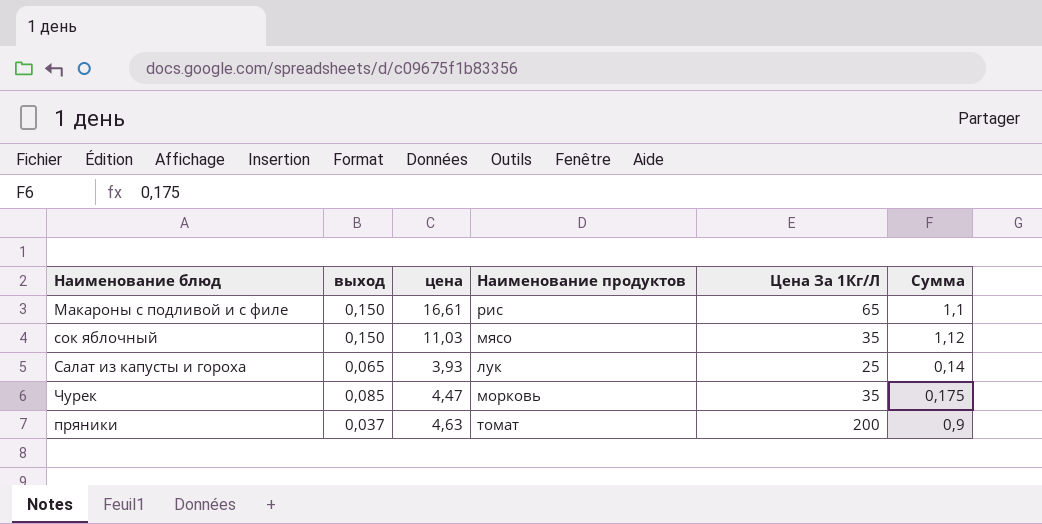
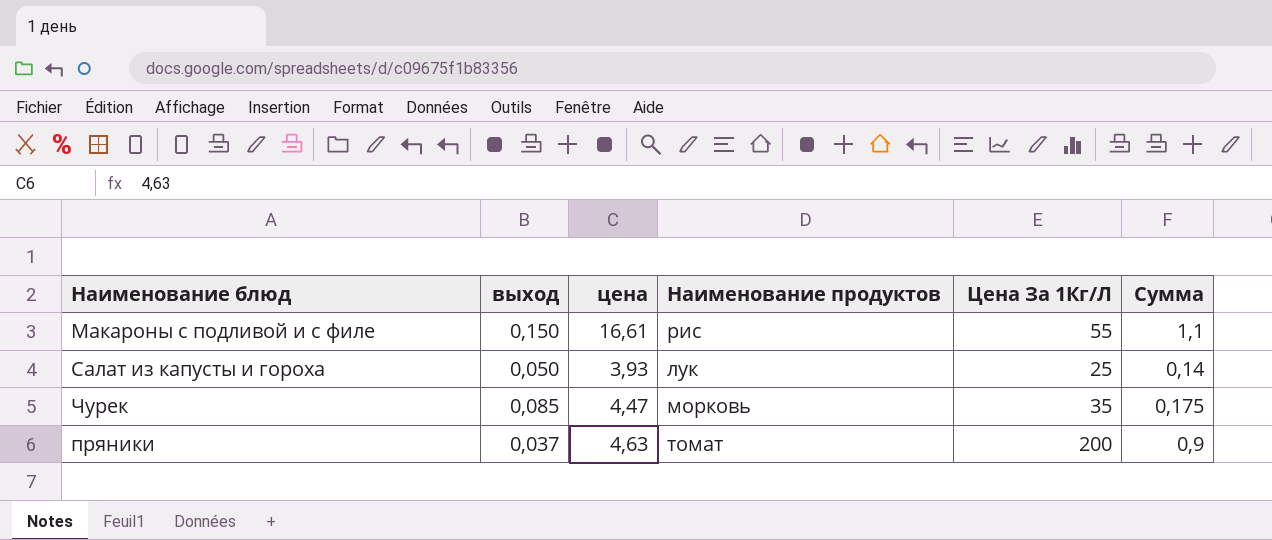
row сок яблочный: 0,150 | 11,03 | мясо | 35 | 1,12 -> none
Макароны с подливой и с филе | Цена За 1Кг/Л: 65 -> 55
Салат из капусты и гороха | выход: 0,065 -> 0,050

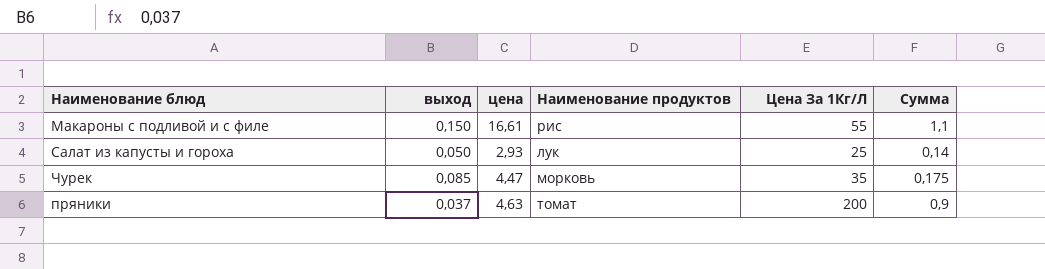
Салат из капусты и гороха | цена: 3,93 -> 2,93

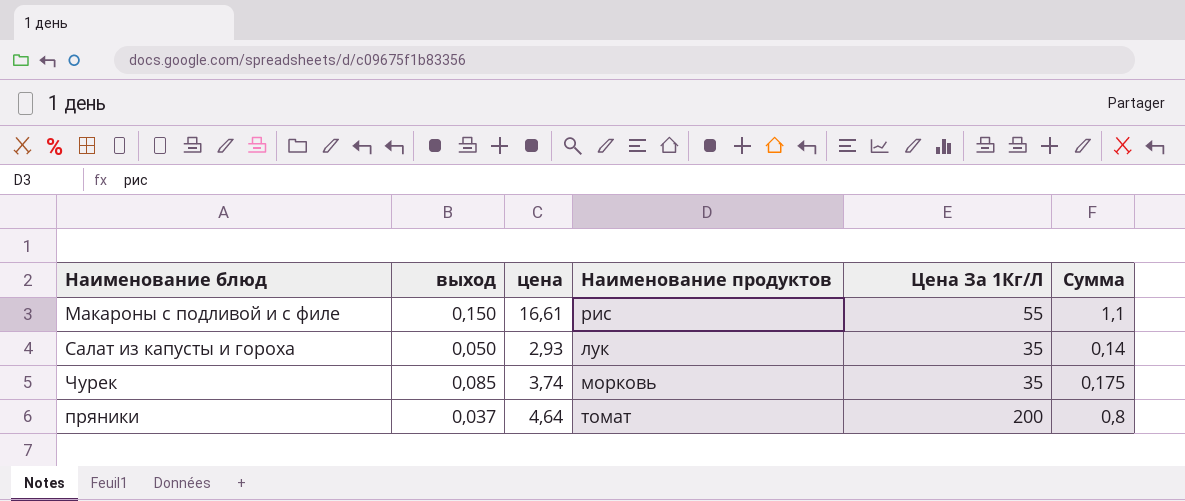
Салат из капусты и гороха | Цена За 1Кг/Л: 25 -> 35
Чурек | цена: 4,47 -> 3,74
пряники | цена: 4,63 -> 4,64
пряники | Сумма: 0,9 -> 0,8

